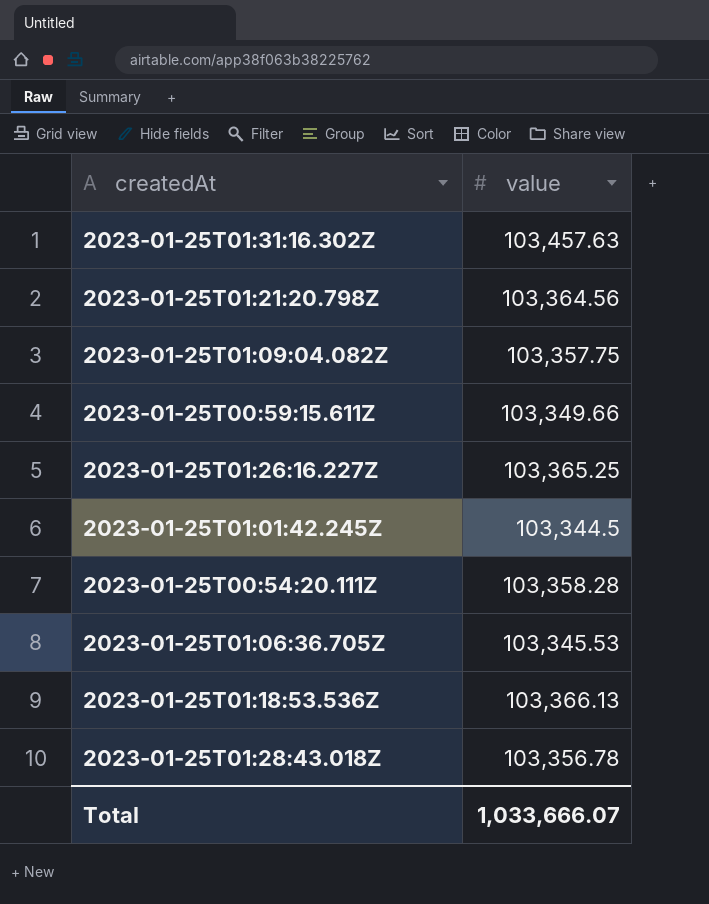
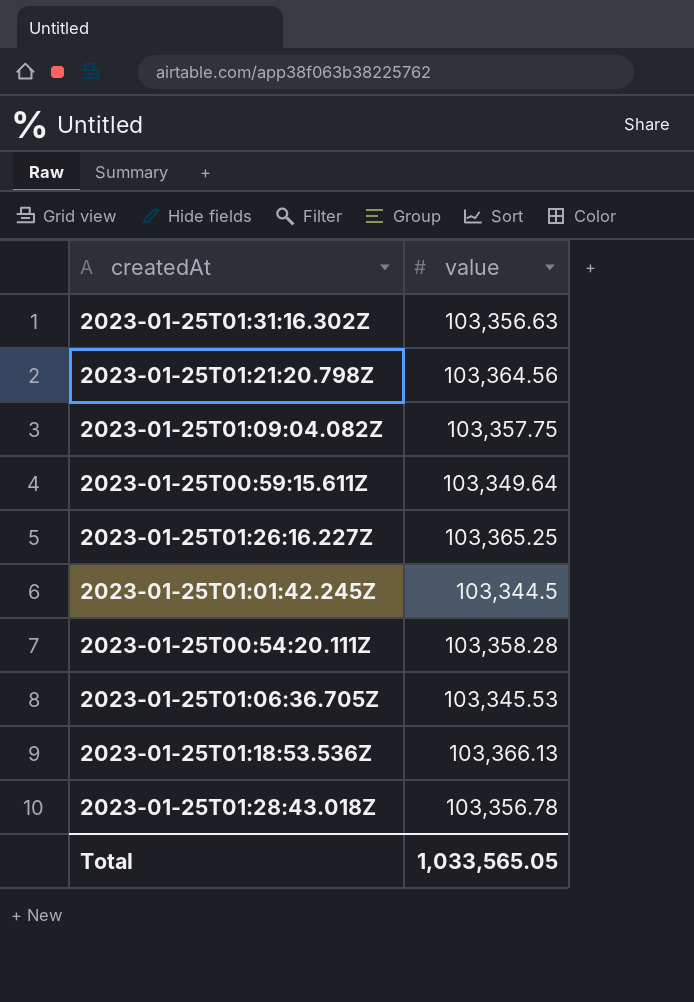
2023-01-25T01:31:16.302Z | value: 103,457.63 -> 103,356.63
2023-01-25T00:59:15.611Z | value: 103,349.66 -> 103,349.64
Total | value: 1,033,666.07 -> 1,033,565.05

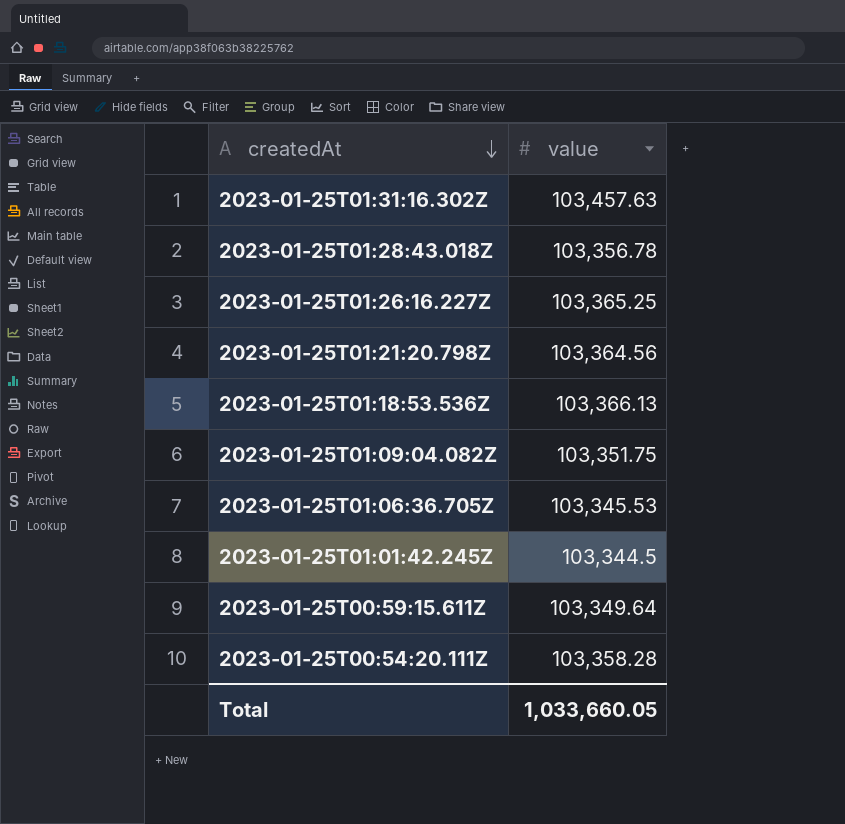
row order: none -> createdAt descending
2023-01-25T01:31:16.302Z | value: 103,356.63 -> 103,457.63
2023-01-25T01:09:04.082Z | value: 103,357.75 -> 103,351.75
Total | value: 1,033,565.05 -> 1,033,660.05

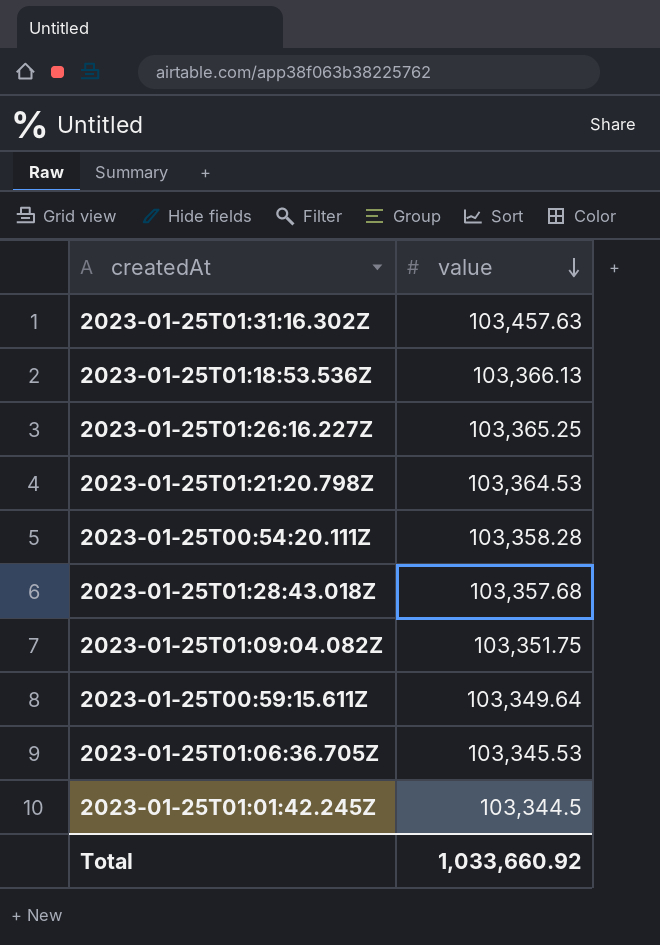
row order: createdAt descending -> value descending
2023-01-25T01:21:20.798Z | value: 103,364.56 -> 103,364.53
2023-01-25T01:28:43.018Z | value: 103,356.78 -> 103,357.68
Total | value: 1,033,660.05 -> 1,033,660.92

